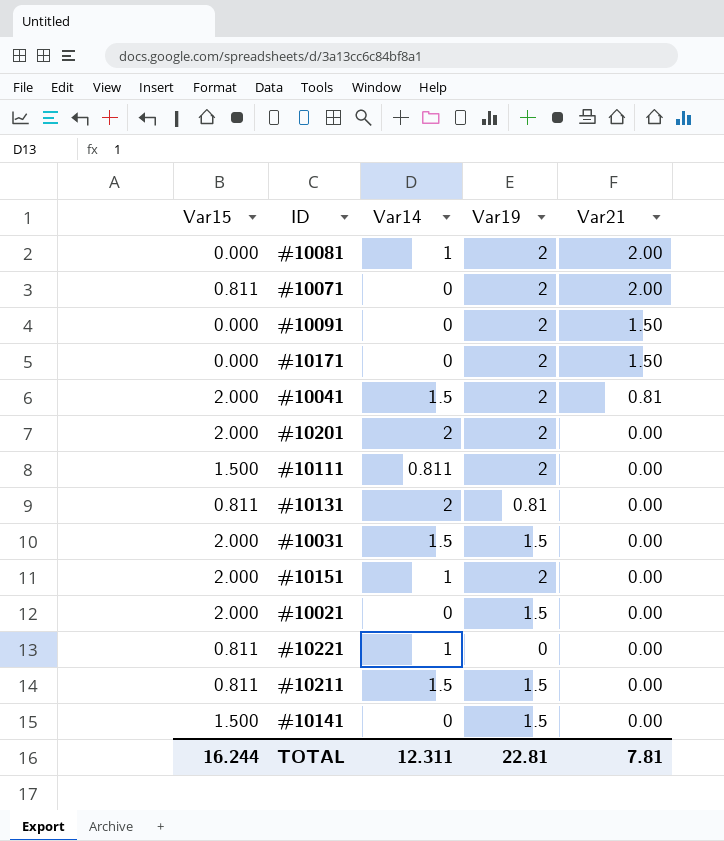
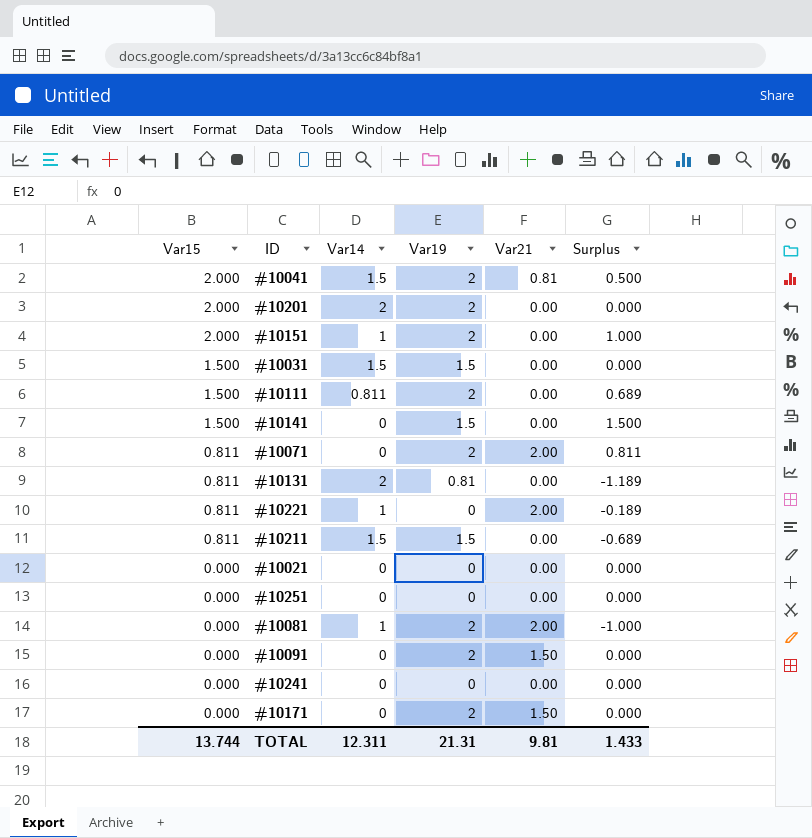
row order: Var21 descending -> Var15 descending
column Surplus | formula: none -> [Var15] - [Var14]
#10031 | Var15: 2.000 -> 1.500
#10221 | Var21: 0.00 -> 2.00
#10021 | Var15: 2.000 -> 0.000
#10021 | Var19: 1.5 -> 0
row #10251: none -> 0.000 | 0 | 0 | 0.00 | 0.000
row #10241: none -> 0.000 | 0 | 0 | 0.00 | 0.000
TOTAL | Var15: 16.244 -> 13.744
TOTAL | Var19: 22.81 -> 21.31
TOTAL | Var21: 7.81 -> 9.81

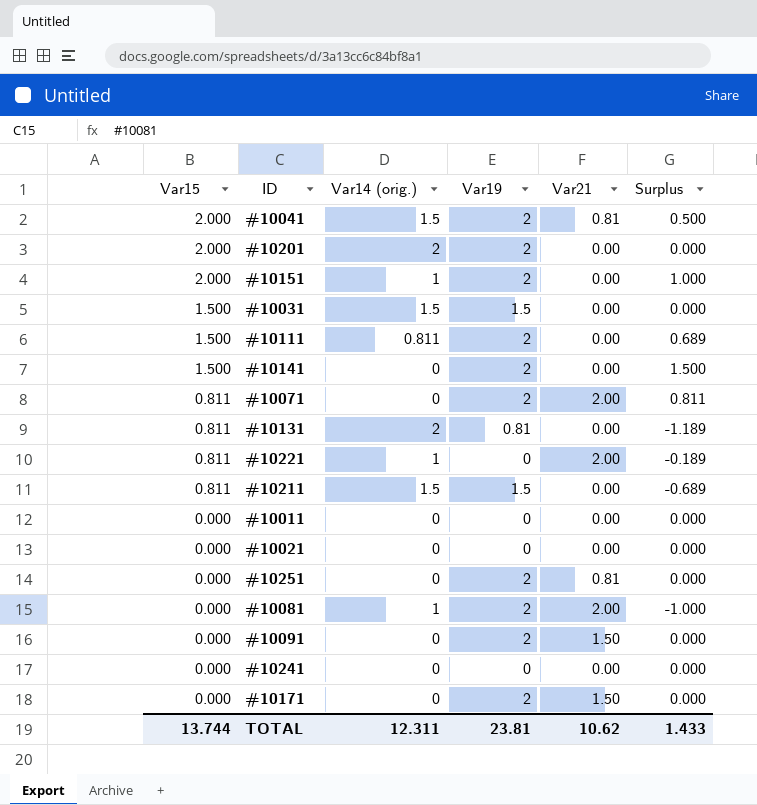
column name: Var14 -> Var14 (orig.)
#10141 | Var19: 1.5 -> 2
row #10011: none -> 0.000 | 0 | 0 | 0.00 | 0.000
#10251 | Var19: 0 -> 2
#10251 | Var21: 0.00 -> 0.81
TOTAL | Var19: 21.31 -> 23.81
TOTAL | Var21: 9.81 -> 10.62

